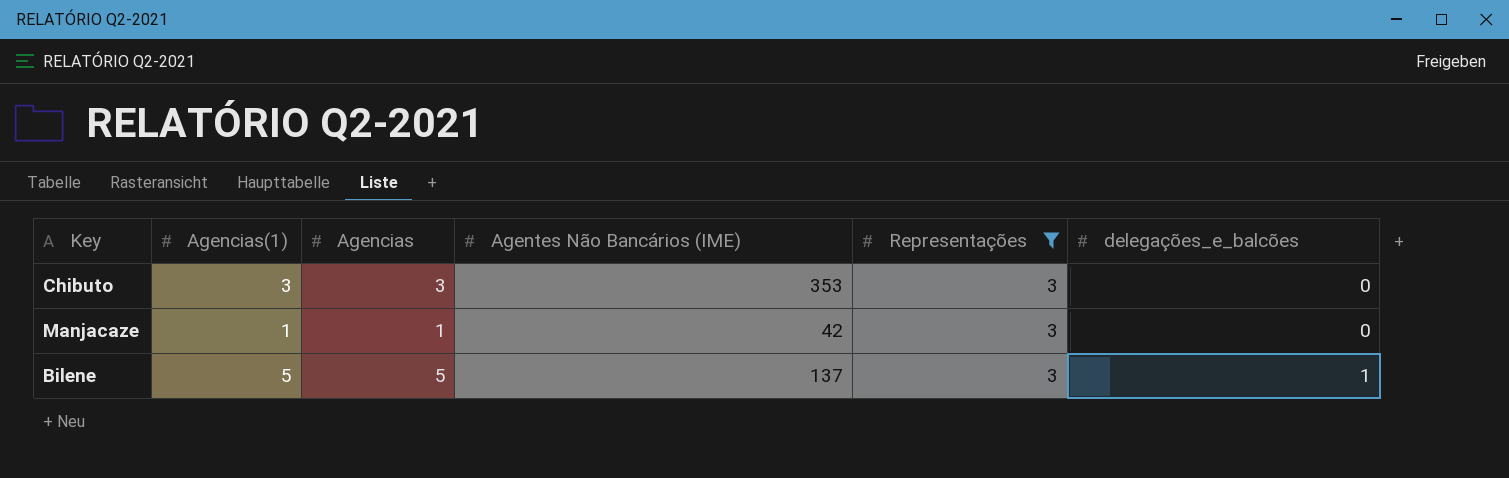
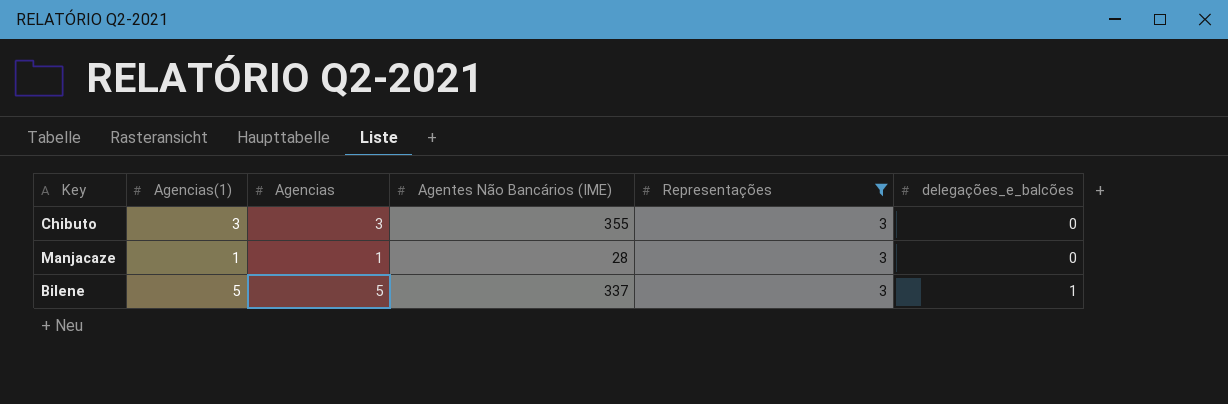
Chibuto | Agentes Não Bancários (IME): 353 -> 355
Manjacaze | Agentes Não Bancários (IME): 42 -> 28
Bilene | Agentes Não Bancários (IME): 137 -> 337

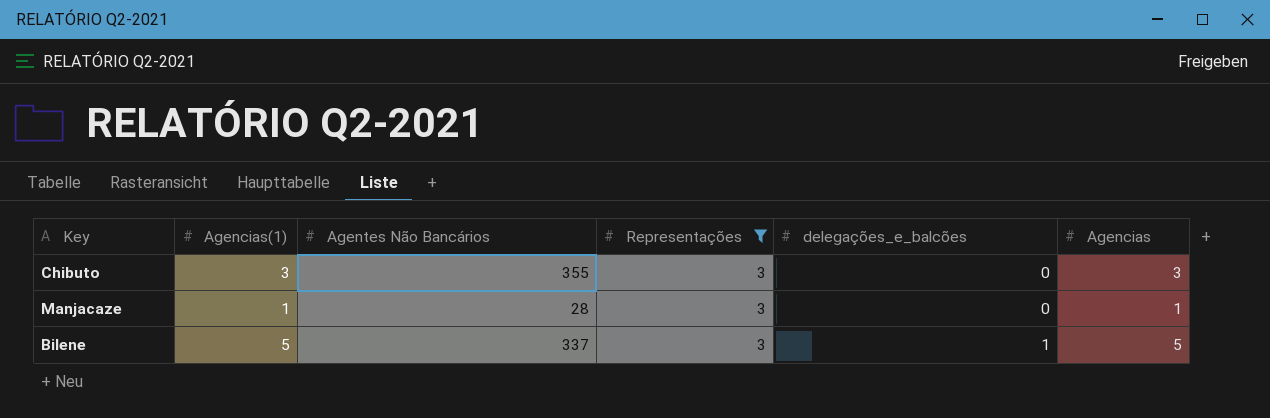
column name: Agentes Não Bancários (IME) -> Agentes Não Bancários
column Agencias | position: 3 -> 6

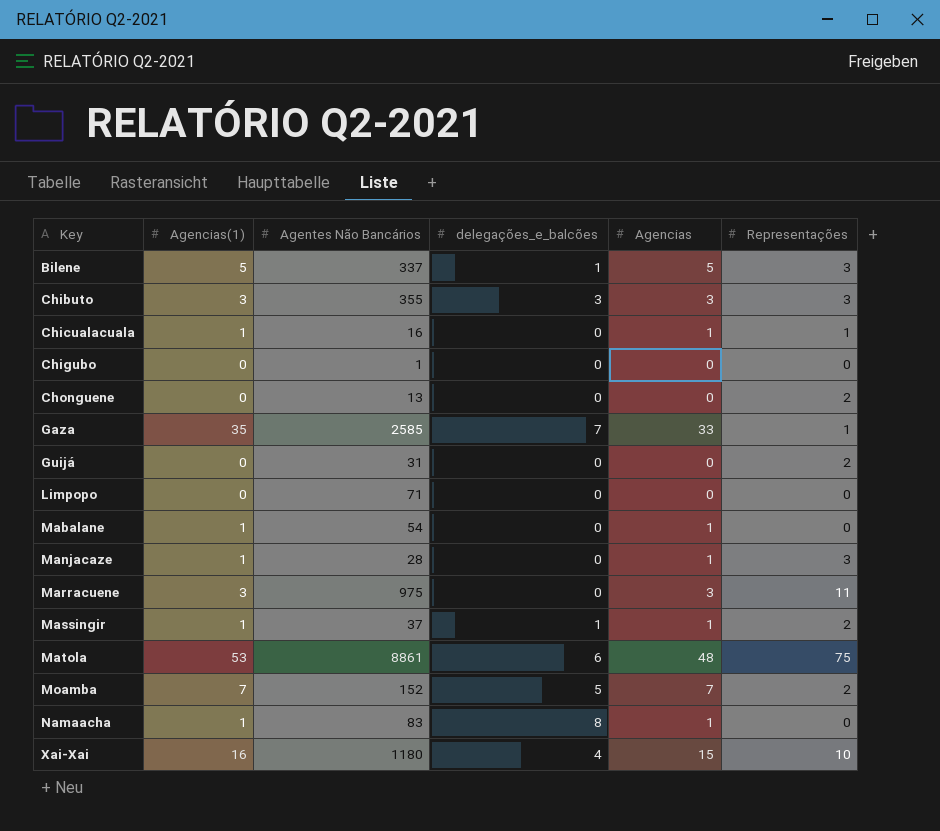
filter: Representações = 3 -> none
row order: delegações_e_balcões ascending -> Key ascending
column Representações | position: 4 -> 6
Chibuto | delegações_e_balcões: 0 -> 3

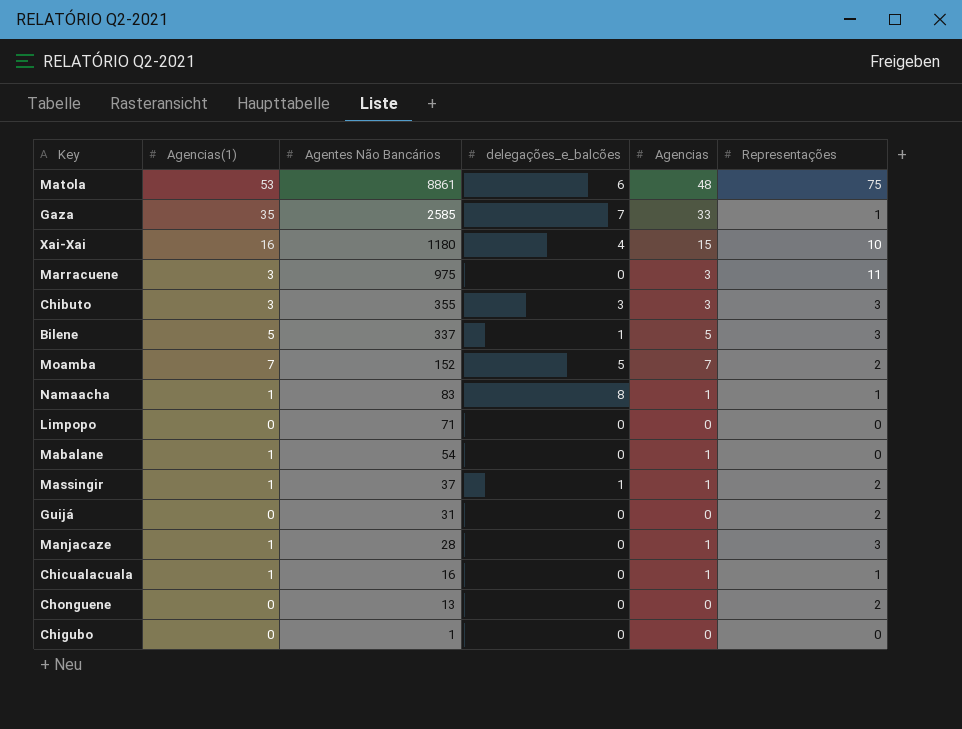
row order: Key ascending -> Agentes Não Bancários descending
Namaacha | Representações: 0 -> 1

